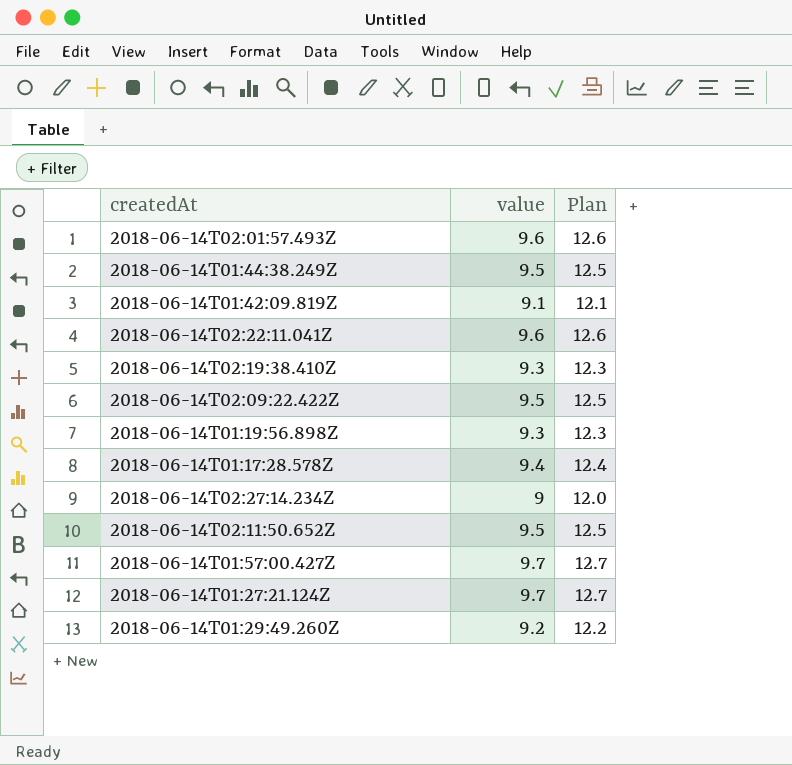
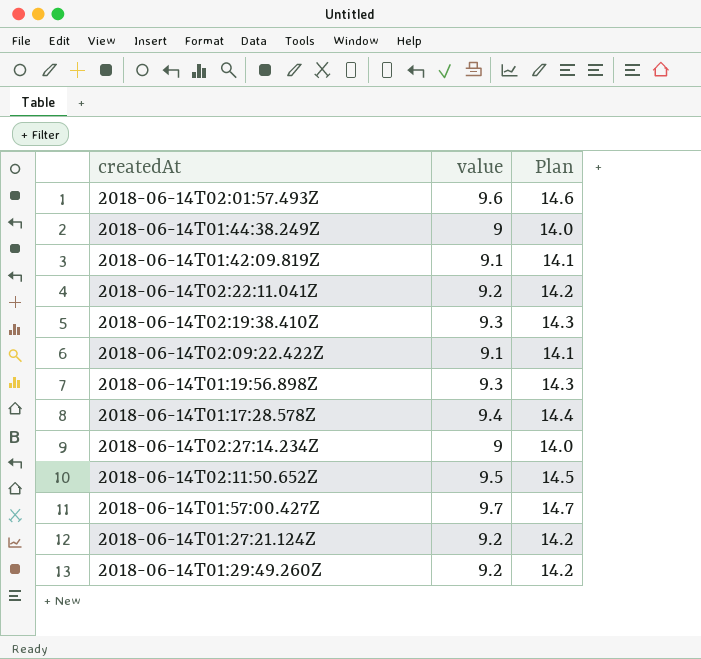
column Plan | formula: [value] + 3 -> [value] + 5
2018-06-14T01:44:38.249Z | value: 9.5 -> 9
2018-06-14T02:22:11.041Z | value: 9.6 -> 9.2
2018-06-14T02:09:22.422Z | value: 9.5 -> 9.1
2018-06-14T01:27:21.124Z | value: 9.7 -> 9.2

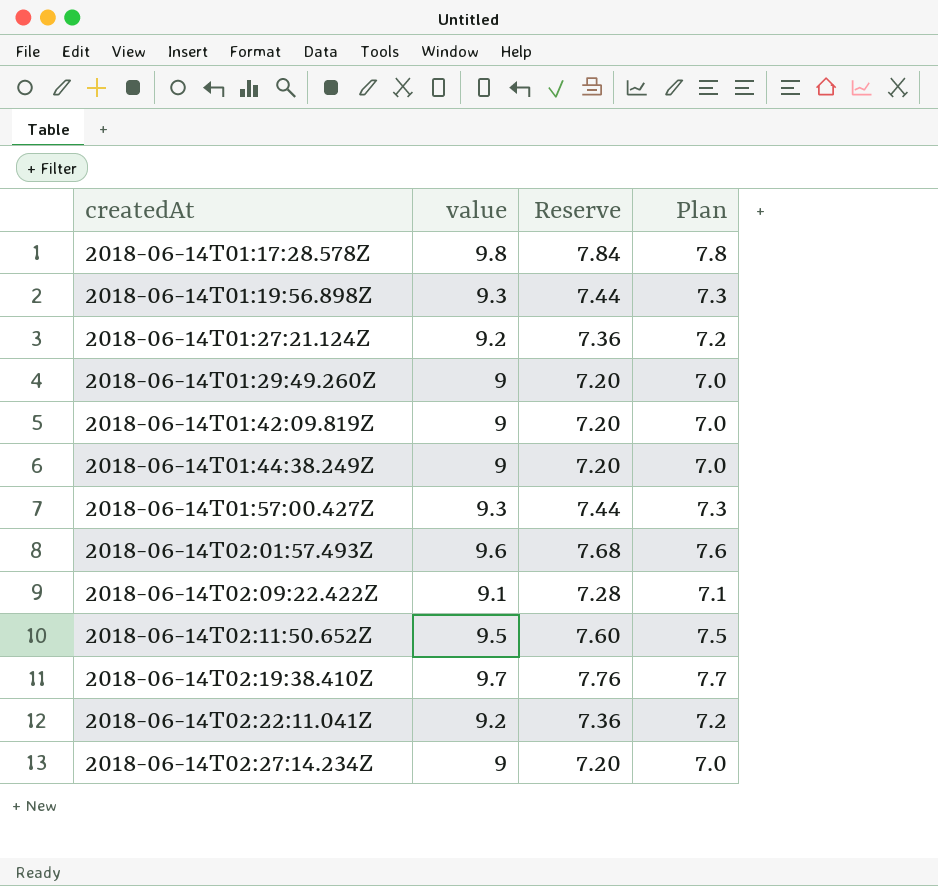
row order: none -> createdAt ascending
column Reserve | formula: none -> [value] * 0.8
column Plan | formula: [value] + 5 -> [value] - 2
2018-06-14T01:17:28.578Z | value: 9.4 -> 9.8
2018-06-14T01:29:49.260Z | value: 9.2 -> 9
2018-06-14T01:42:09.819Z | value: 9.1 -> 9
2018-06-14T01:57:00.427Z | value: 9.7 -> 9.3
2018-06-14T02:19:38.410Z | value: 9.3 -> 9.7

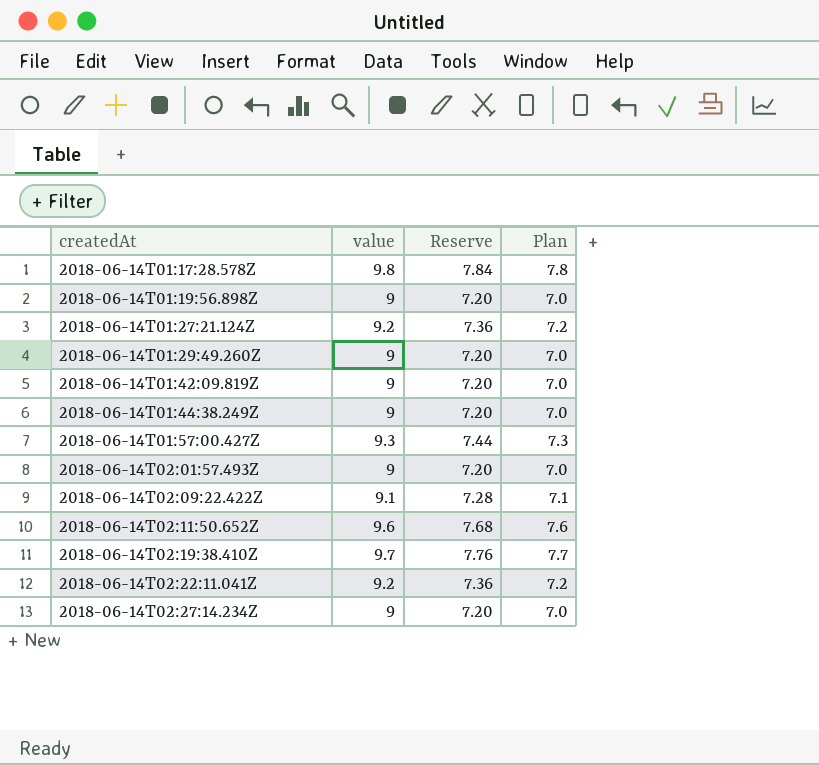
2018-06-14T01:19:56.898Z | value: 9.3 -> 9
2018-06-14T01:19:56.898Z | Reserve: 7.44 -> 7.20
2018-06-14T01:19:56.898Z | Plan: 7.3 -> 7.0
2018-06-14T02:01:57.493Z | value: 9.6 -> 9
2018-06-14T02:01:57.493Z | Reserve: 7.68 -> 7.20
2018-06-14T02:01:57.493Z | Plan: 7.6 -> 7.0
2018-06-14T02:11:50.652Z | value: 9.5 -> 9.6
2018-06-14T02:11:50.652Z | Reserve: 7.60 -> 7.68
2018-06-14T02:11:50.652Z | Plan: 7.5 -> 7.6

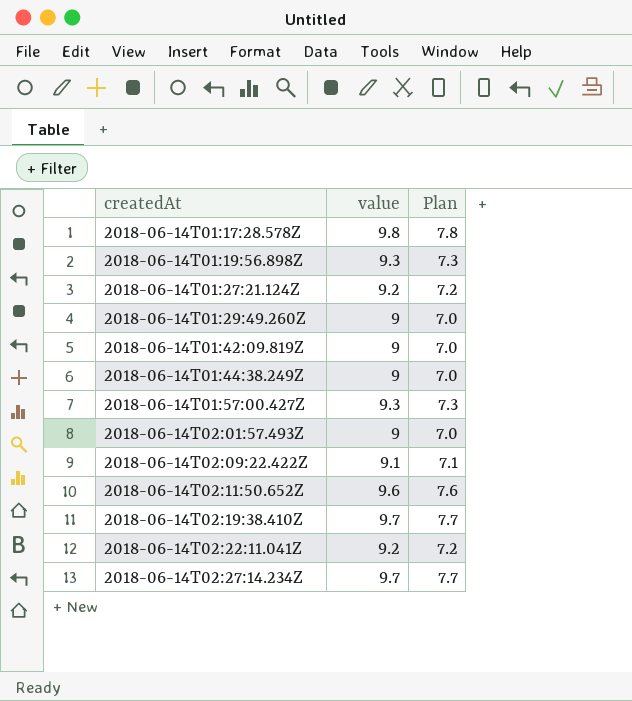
column Reserve | formula: [value] * 0.8 -> none
2018-06-14T01:19:56.898Z | value: 9 -> 9.3
2018-06-14T01:19:56.898Z | Plan: 7.0 -> 7.3
2018-06-14T02:27:14.234Z | value: 9 -> 9.7
2018-06-14T02:27:14.234Z | Plan: 7.0 -> 7.7

